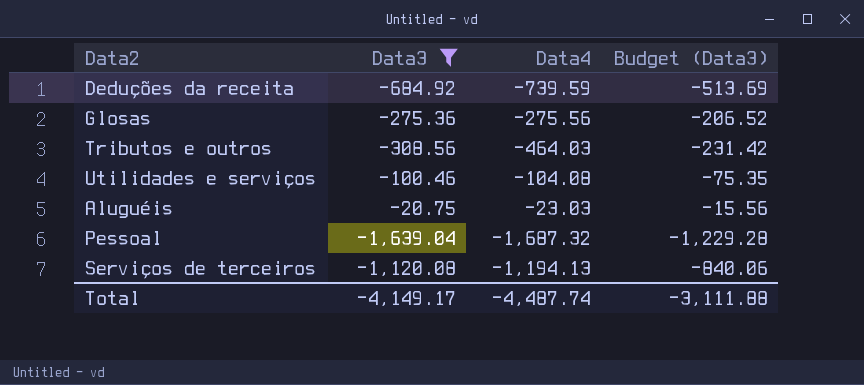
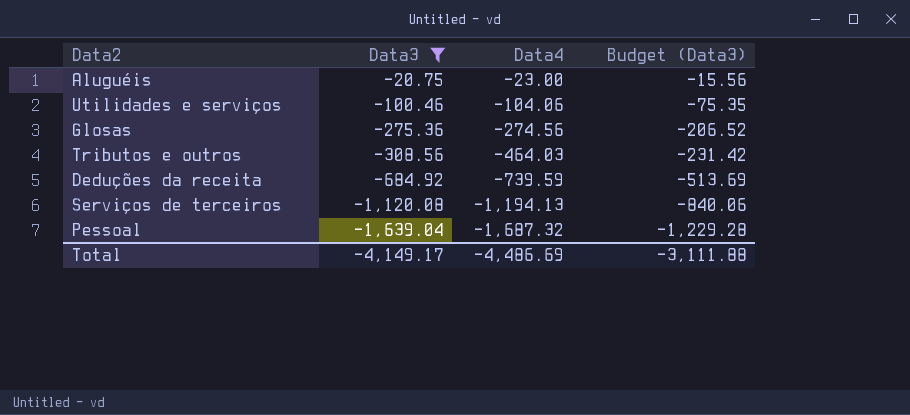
row order: none -> Data3 descending
Aluguéis | Data4: -23.03 -> -23.00
Utilidades e serviços | Data4: -104.08 -> -104.06
Glosas | Data4: -275.56 -> -274.56
Total | Data4: -4,487.74 -> -4,486.69

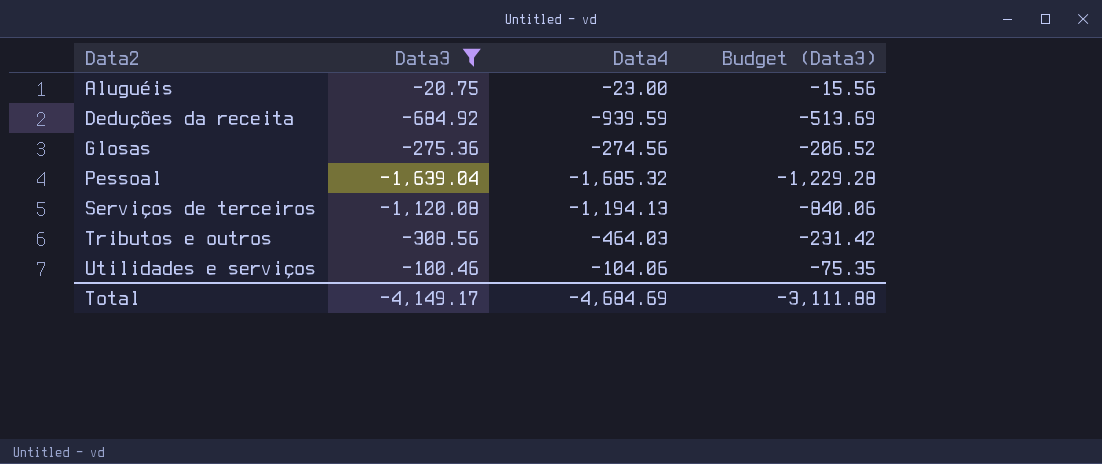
row order: Data3 descending -> Data2 ascending
Deduções da receita | Data4: -739.59 -> -939.59
Pessoal | Data4: -1,687.32 -> -1,685.32
Total | Data4: -4,486.69 -> -4,684.69

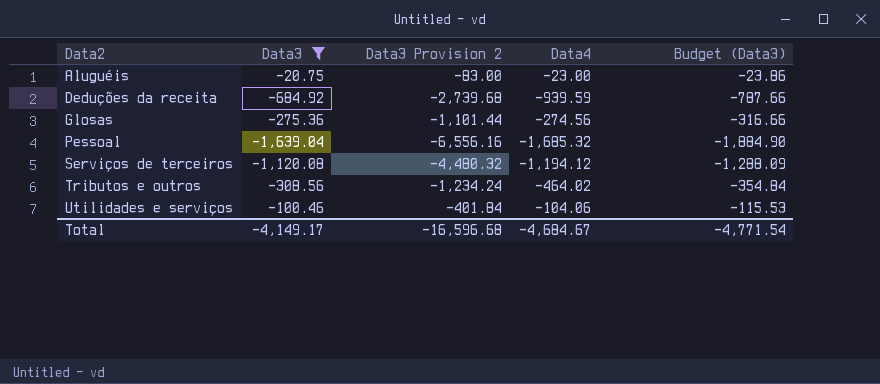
column Data3 Provision 2 | formula: none -> [Data3] * 4
column Budget (Data3) | formula: [Data3] * 0.75 -> [Data3] * 1.15
Serviços de terceiros | Data4: -1,194.13 -> -1,194.12
Tributos e outros | Data4: -464.03 -> -464.02
Total | Data4: -4,684.69 -> -4,684.67
Total | Budget (Data3): -3,111.88 -> -4,771.54

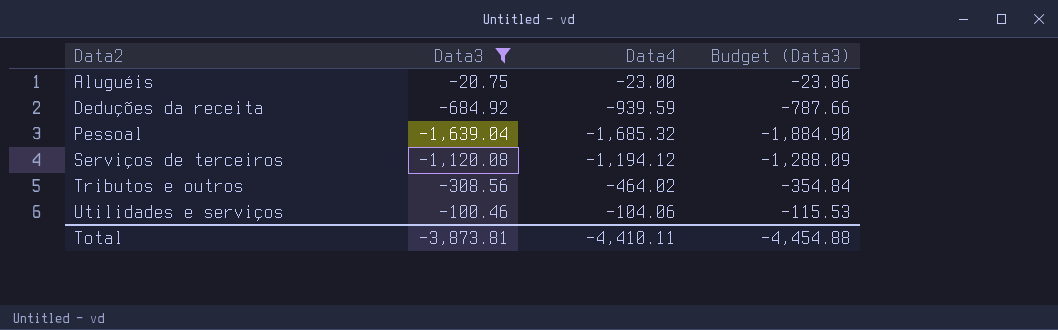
column Data3 Provision 2 | formula: [Data3] * 4 -> none
row Glosas: -275.36 | -1,101.44 | -274.56 | -316.66 -> none
Total | Data3: -4,149.17 -> -3,873.81
Total | Data4: -4,684.67 -> -4,410.11
Total | Budget (Data3): -4,771.54 -> -4,454.88

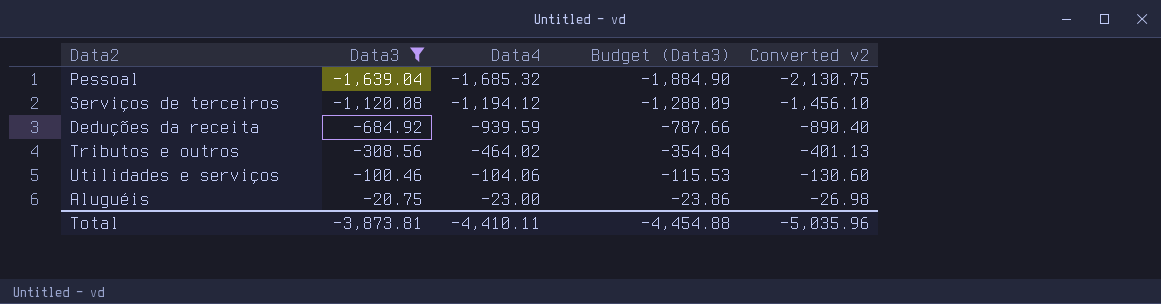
row order: Data2 ascending -> Data3 ascending
column Converted v2 | formula: none -> [Data3] * 1.3

